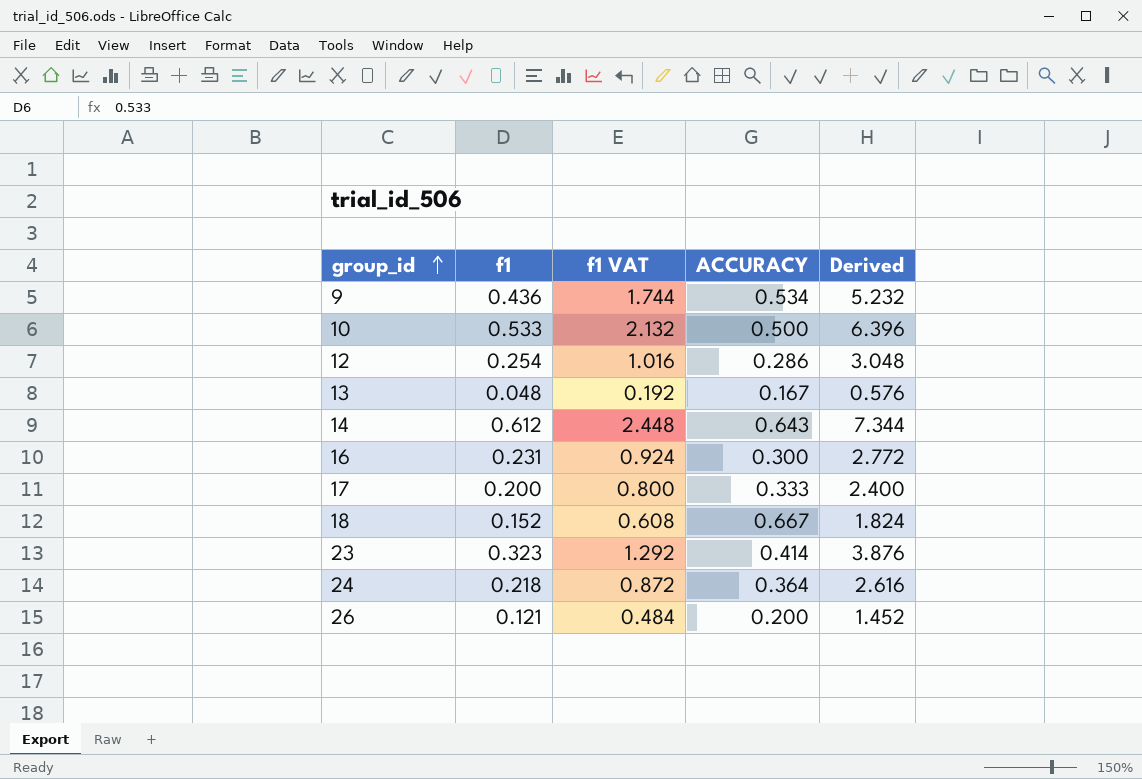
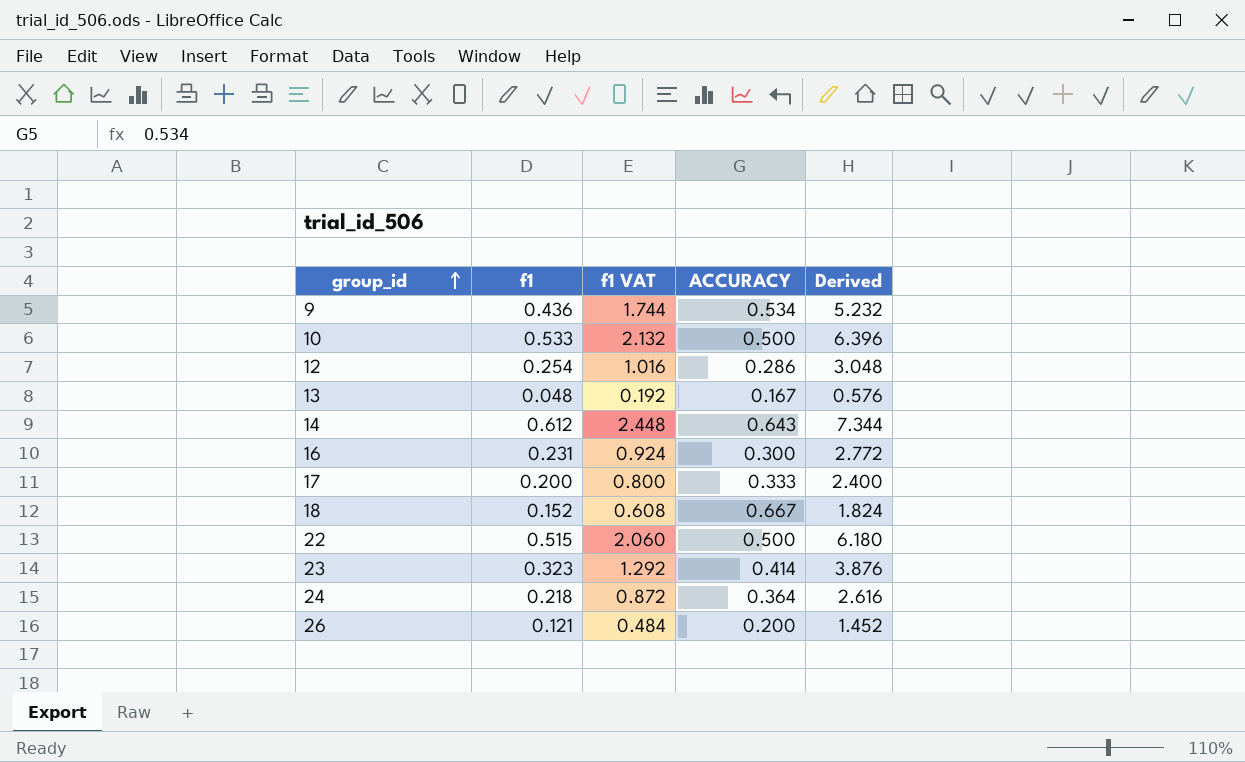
row 22: none -> 0.515 | 2.060 | 0.500 | 6.180

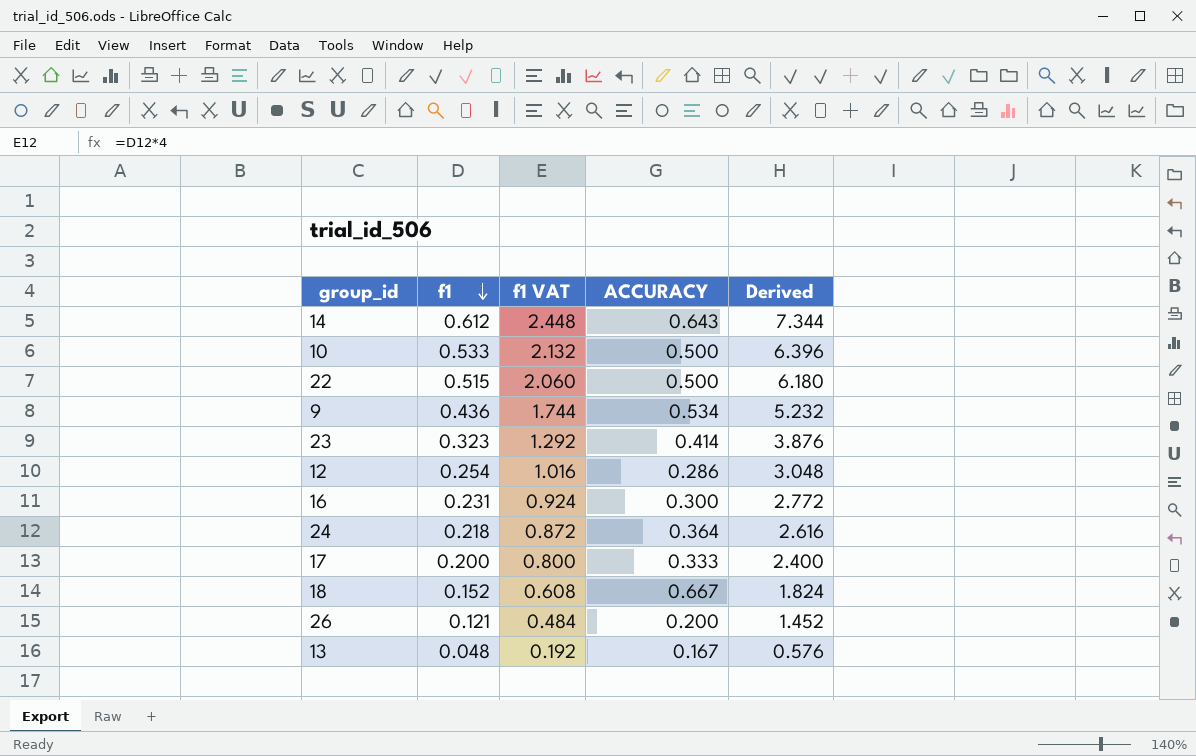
row order: group_id ascending -> f1 descending

